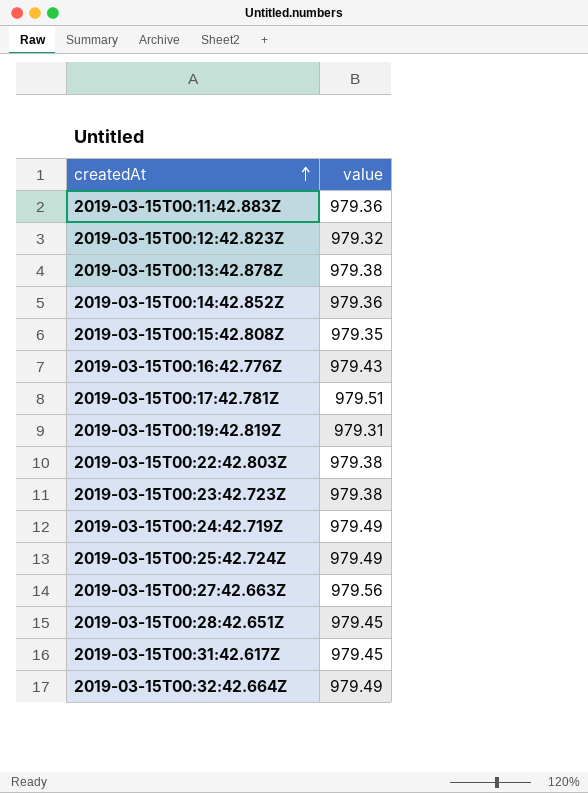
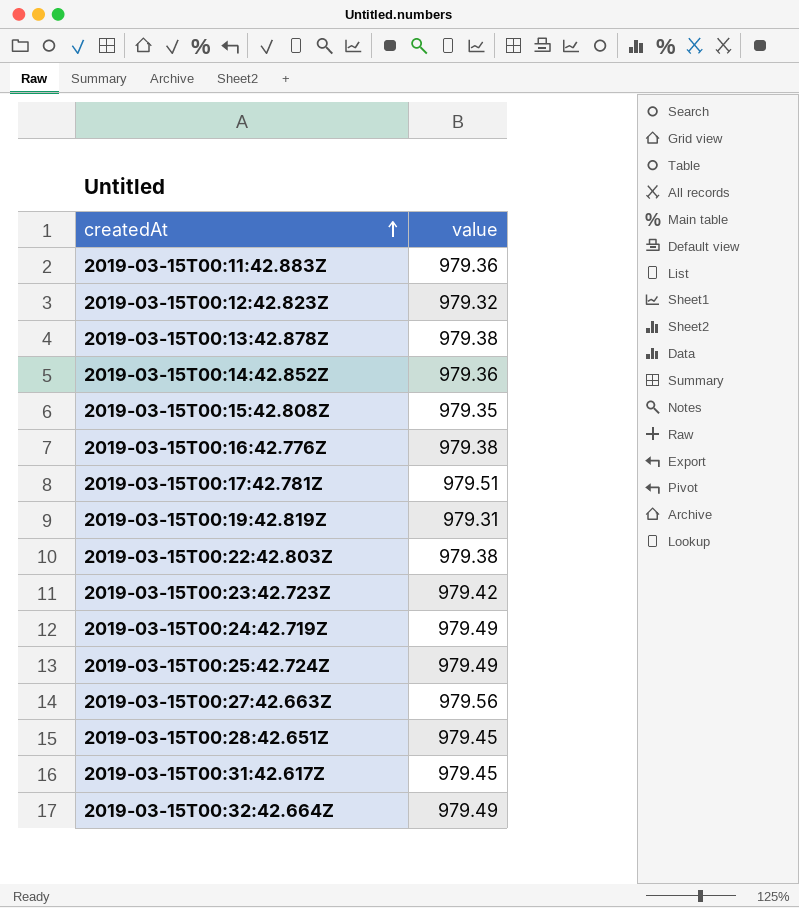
2019-03-15T00:16:42.776Z | value: 979.43 -> 979.38
2019-03-15T00:23:42.723Z | value: 979.38 -> 979.42

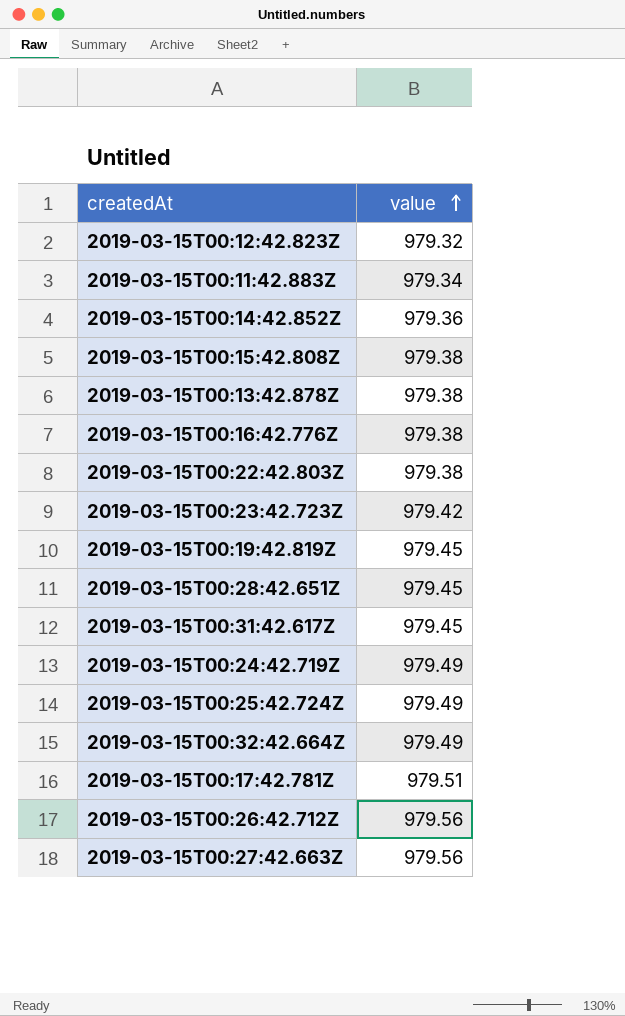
row order: createdAt ascending -> value ascending
2019-03-15T00:11:42.883Z | value: 979.36 -> 979.34
2019-03-15T00:15:42.808Z | value: 979.35 -> 979.38
2019-03-15T00:19:42.819Z | value: 979.31 -> 979.45
row 2019-03-15T00:26:42.712Z: none -> 979.56

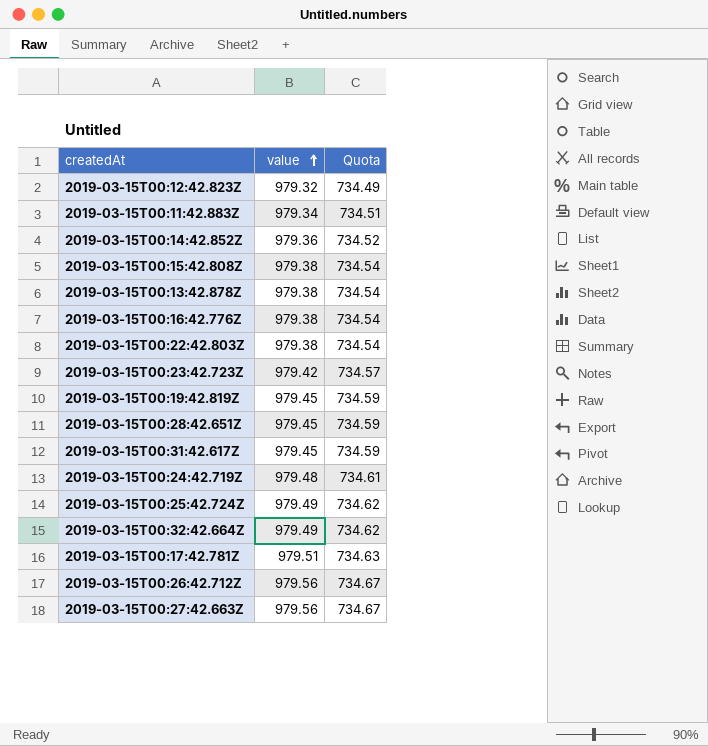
column Quota | formula: none -> [value] * 0.75
2019-03-15T00:24:42.719Z | value: 979.49 -> 979.48

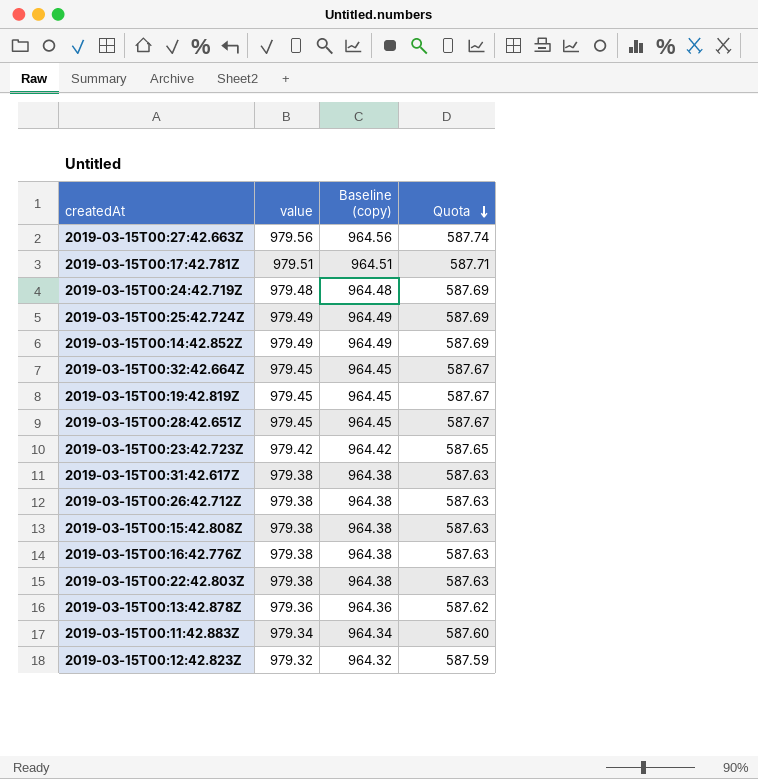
row order: value ascending -> Quota descending
column Baseline (copy) | formula: none -> [value] - 15
column Quota | formula: [value] * 0.75 -> [value] * 0.6
2019-03-15T00:14:42.852Z | value: 979.36 -> 979.49
2019-03-15T00:32:42.664Z | value: 979.49 -> 979.45
2019-03-15T00:31:42.617Z | value: 979.45 -> 979.38
2019-03-15T00:26:42.712Z | value: 979.56 -> 979.38
2019-03-15T00:13:42.878Z | value: 979.38 -> 979.36

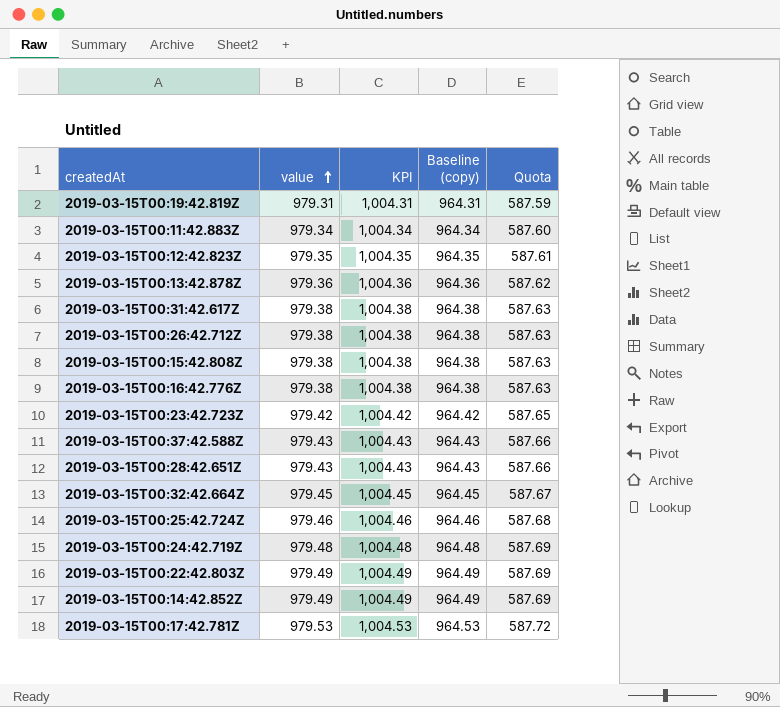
row order: Quota descending -> value ascending
column KPI | formula: none -> [value] + 25
row 2019-03-15T00:27:42.663Z: 979.56 | 964.56 | 587.74 -> none
2019-03-15T00:19:42.819Z | value: 979.45 -> 979.31
2019-03-15T00:19:42.819Z | Baseline (copy): 964.45 -> 964.31
2019-03-15T00:19:42.819Z | Quota: 587.67 -> 587.59
2019-03-15T00:12:42.823Z | value: 979.32 -> 979.35
2019-03-15T00:12:42.823Z | Baseline (copy): 964.32 -> 964.35
2019-03-15T00:12:42.823Z | Quota: 587.59 -> 587.61
row 2019-03-15T00:37:42.588Z: none -> 979.43 | 1,004.43 | 964.43 | 587.66
2019-03-15T00:28:42.651Z | value: 979.45 -> 979.43
2019-03-15T00:28:42.651Z | Baseline (copy): 964.45 -> 964.43
2019-03-15T00:28:42.651Z | Quota: 587.67 -> 587.66
2019-03-15T00:25:42.724Z | value: 979.49 -> 979.46
2019-03-15T00:25:42.724Z | Baseline (copy): 964.49 -> 964.46
2019-03-15T00:25:42.724Z | Quota: 587.69 -> 587.68
2019-03-15T00:22:42.803Z | value: 979.38 -> 979.49
2019-03-15T00:22:42.803Z | Baseline (copy): 964.38 -> 964.49
2019-03-15T00:22:42.803Z | Quota: 587.63 -> 587.69
2019-03-15T00:17:42.781Z | value: 979.51 -> 979.53
2019-03-15T00:17:42.781Z | Baseline (copy): 964.51 -> 964.53
2019-03-15T00:17:42.781Z | Quota: 587.71 -> 587.72

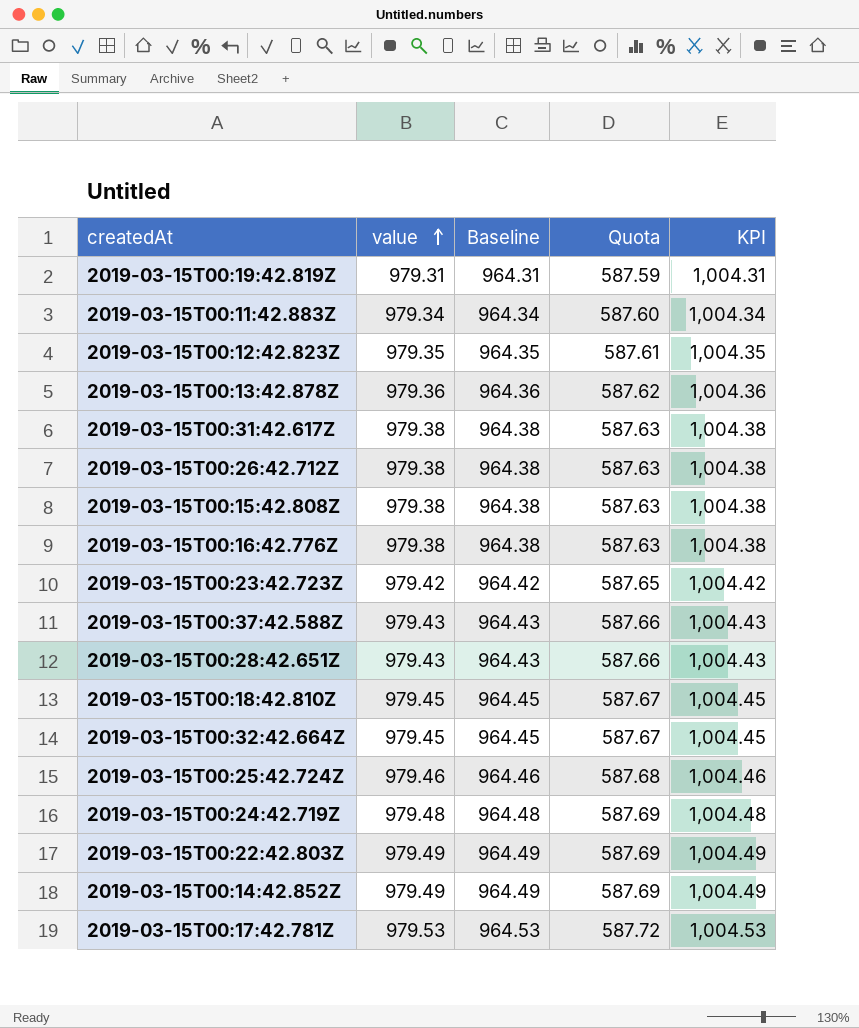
column name: Baseline (copy) -> Baseline
column KPI | position: 3 -> 5
row 2019-03-15T00:18:42.810Z: none -> 979.45 | 964.45 | 587.67 | 1,004.45

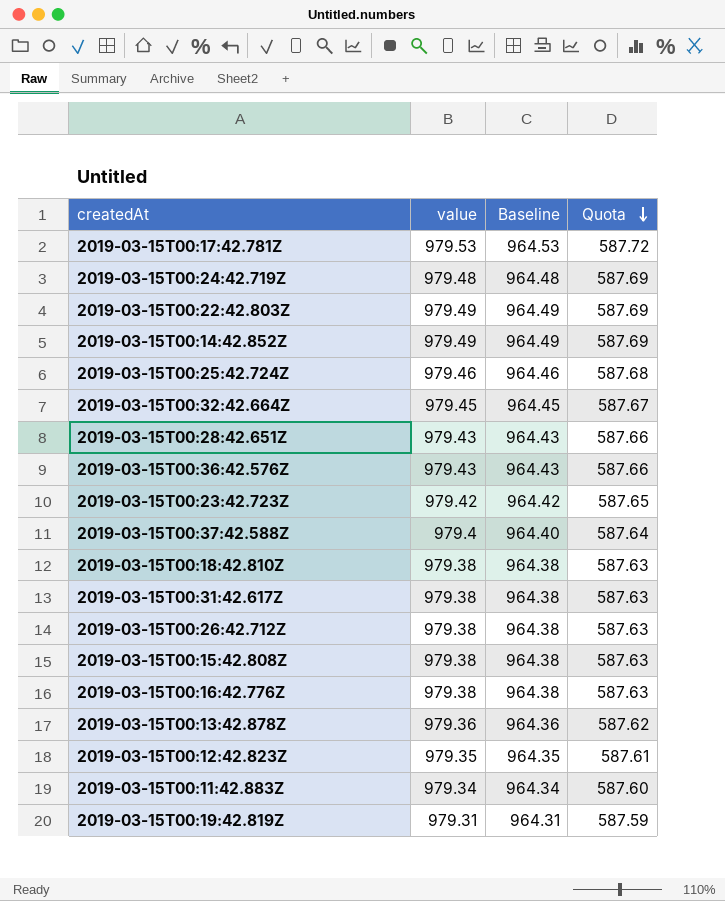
row order: value ascending -> Quota descending
column KPI | formula: [value] + 25 -> none
row 2019-03-15T00:36:42.576Z: none -> 979.43 | 964.43 | 587.66
2019-03-15T00:37:42.588Z | value: 979.43 -> 979.4
2019-03-15T00:37:42.588Z | Baseline: 964.43 -> 964.40
2019-03-15T00:37:42.588Z | Quota: 587.66 -> 587.64
2019-03-15T00:18:42.810Z | value: 979.45 -> 979.38
2019-03-15T00:18:42.810Z | Baseline: 964.45 -> 964.38
2019-03-15T00:18:42.810Z | Quota: 587.67 -> 587.63

